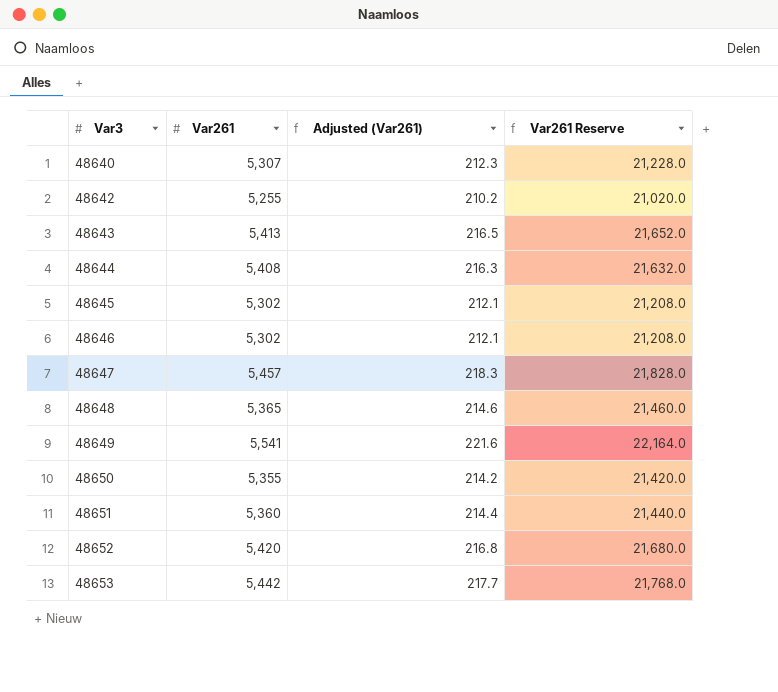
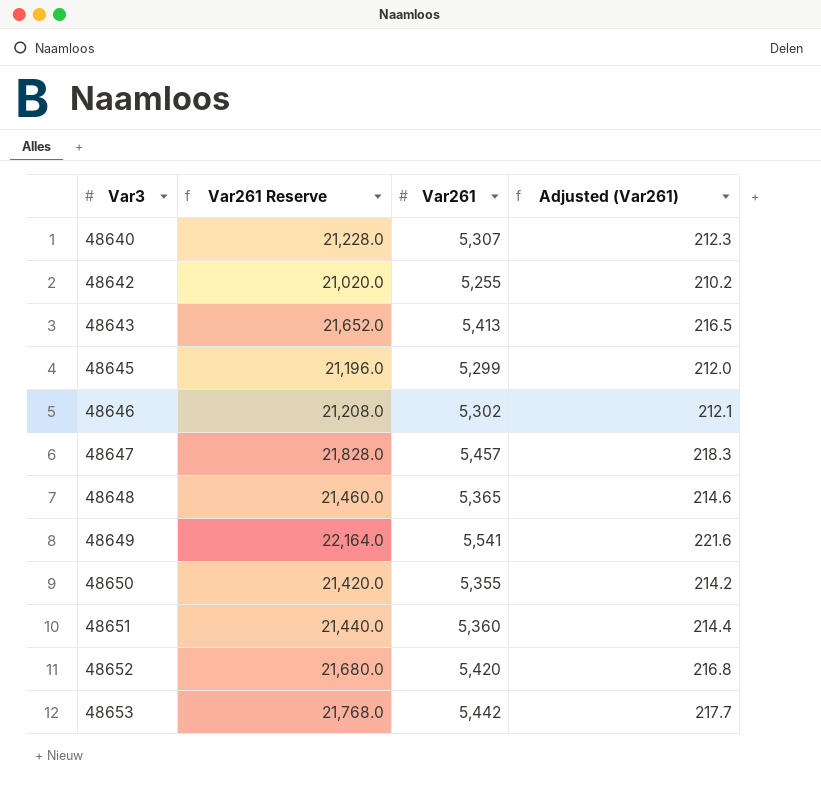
column Var261 Reserve | position: 4 -> 2
row 48644: 5,408 | 216.3 | 21,632.0 -> none
48645 | Var261 Reserve: 21,208.0 -> 21,196.0
48645 | Var261: 5,302 -> 5,299
48645 | Adjusted (Var261): 212.1 -> 212.0

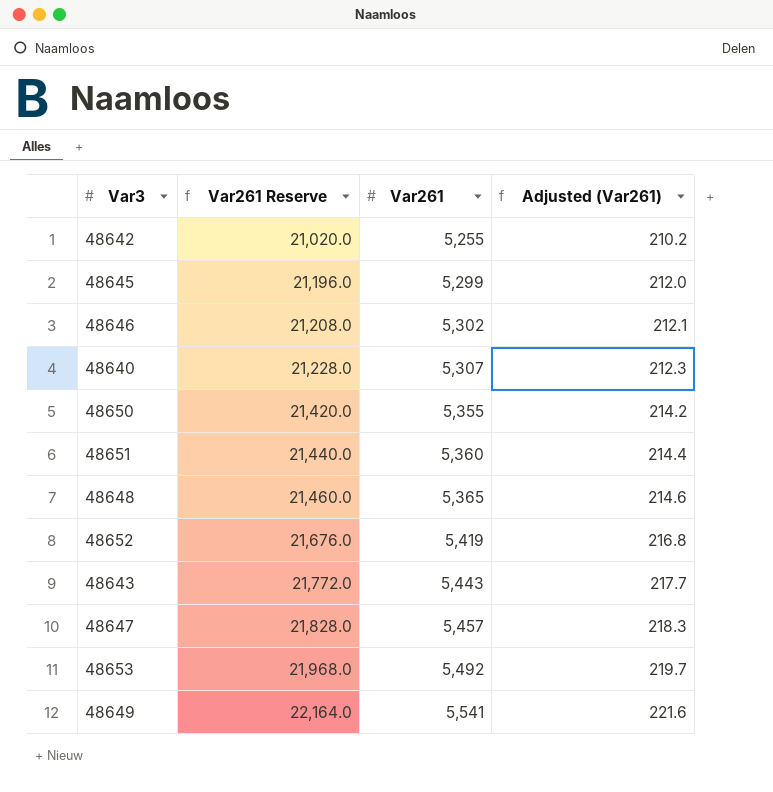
row order: Var3 ascending -> Var261 Reserve ascending
48652 | Var261 Reserve: 21,680.0 -> 21,676.0
48652 | Var261: 5,420 -> 5,419
48643 | Var261 Reserve: 21,652.0 -> 21,772.0
48643 | Var261: 5,413 -> 5,443
48643 | Adjusted (Var261): 216.5 -> 217.7
48653 | Var261 Reserve: 21,768.0 -> 21,968.0
48653 | Var261: 5,442 -> 5,492
48653 | Adjusted (Var261): 217.7 -> 219.7

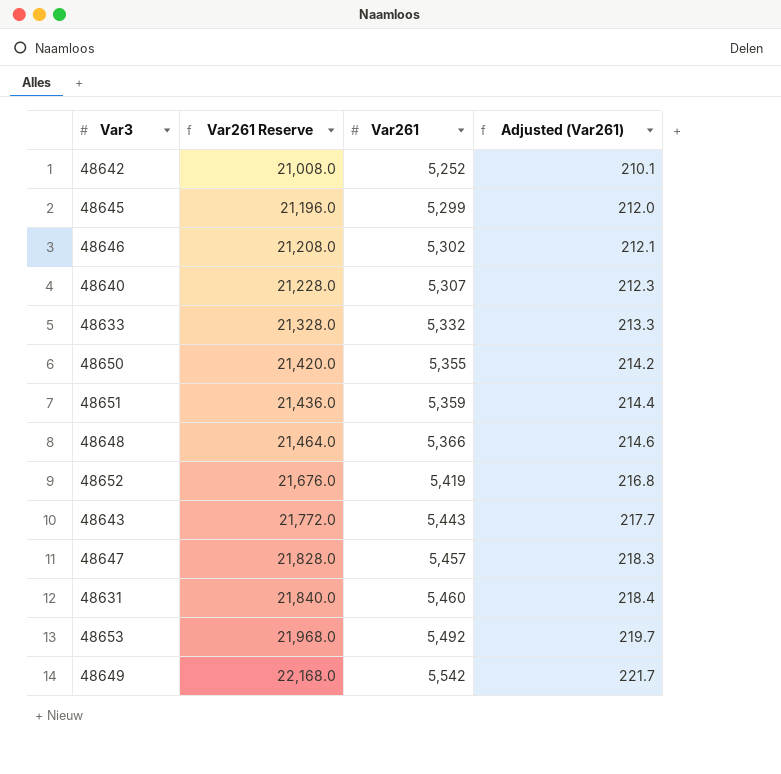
48642 | Var261 Reserve: 21,020.0 -> 21,008.0
48642 | Var261: 5,255 -> 5,252
48642 | Adjusted (Var261): 210.2 -> 210.1
row 48633: none -> 21,328.0 | 5,332 | 213.3
48651 | Var261 Reserve: 21,440.0 -> 21,436.0
48651 | Var261: 5,360 -> 5,359
48648 | Var261 Reserve: 21,460.0 -> 21,464.0
48648 | Var261: 5,365 -> 5,366
row 48631: none -> 21,840.0 | 5,460 | 218.4
48649 | Var261 Reserve: 22,164.0 -> 22,168.0
48649 | Var261: 5,541 -> 5,542
48649 | Adjusted (Var261): 221.6 -> 221.7

